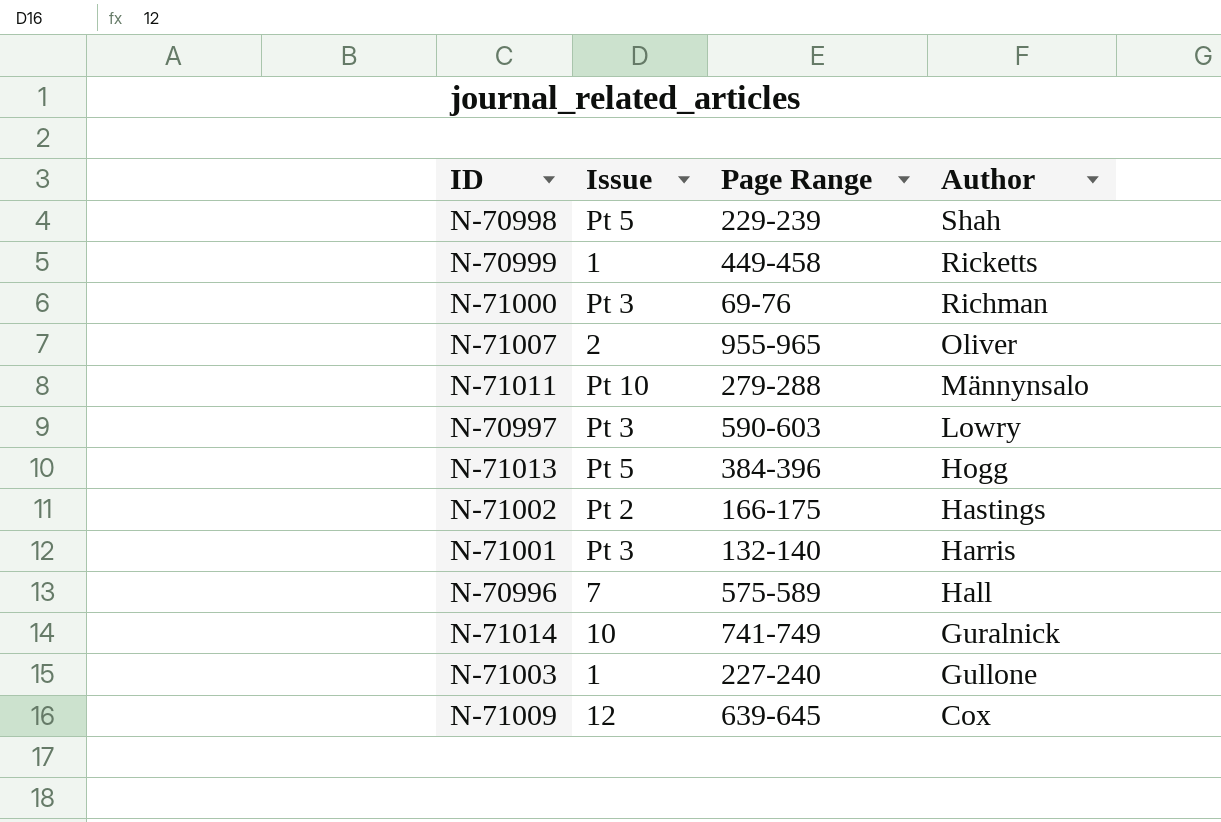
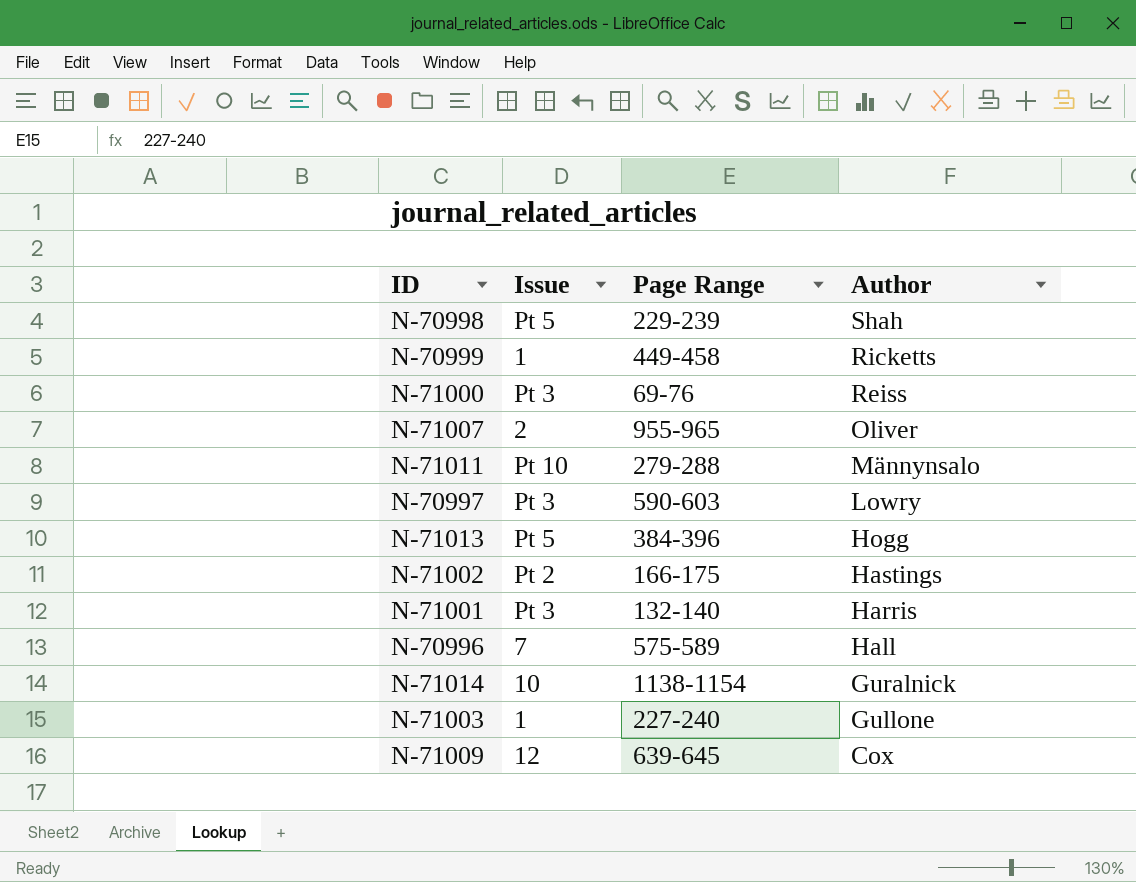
N-71000 | Author: Richman -> Reiss
N-71014 | Page Range: 741-749 -> 1138-1154

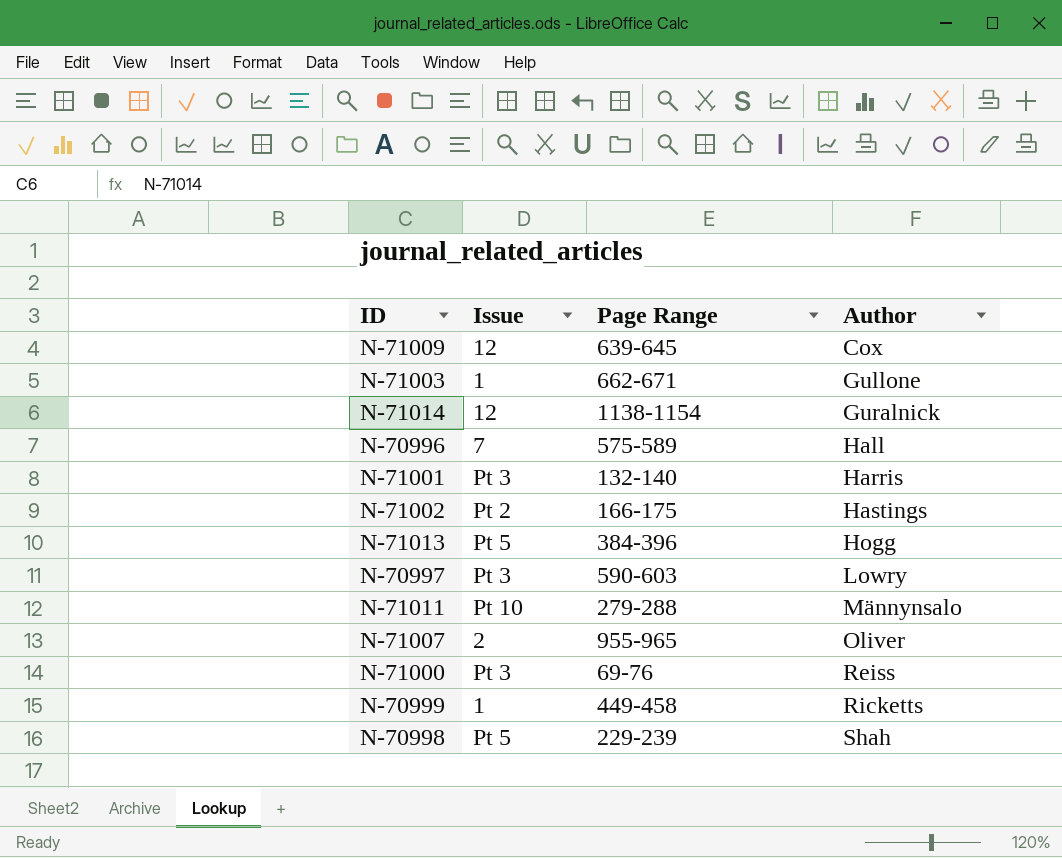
row order: Author descending -> Author ascending
N-71003 | Page Range: 227-240 -> 662-671
N-71014 | Issue: 10 -> 12

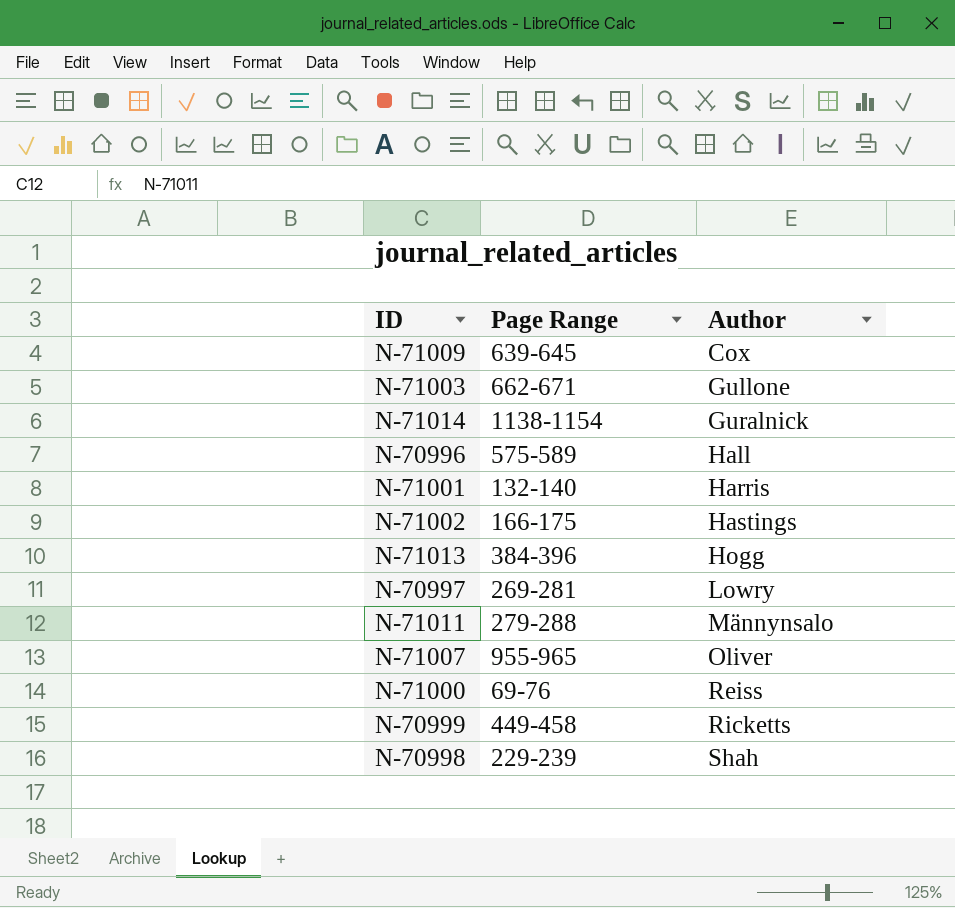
column Issue | position: 2 -> none
N-70997 | Page Range: 590-603 -> 269-281

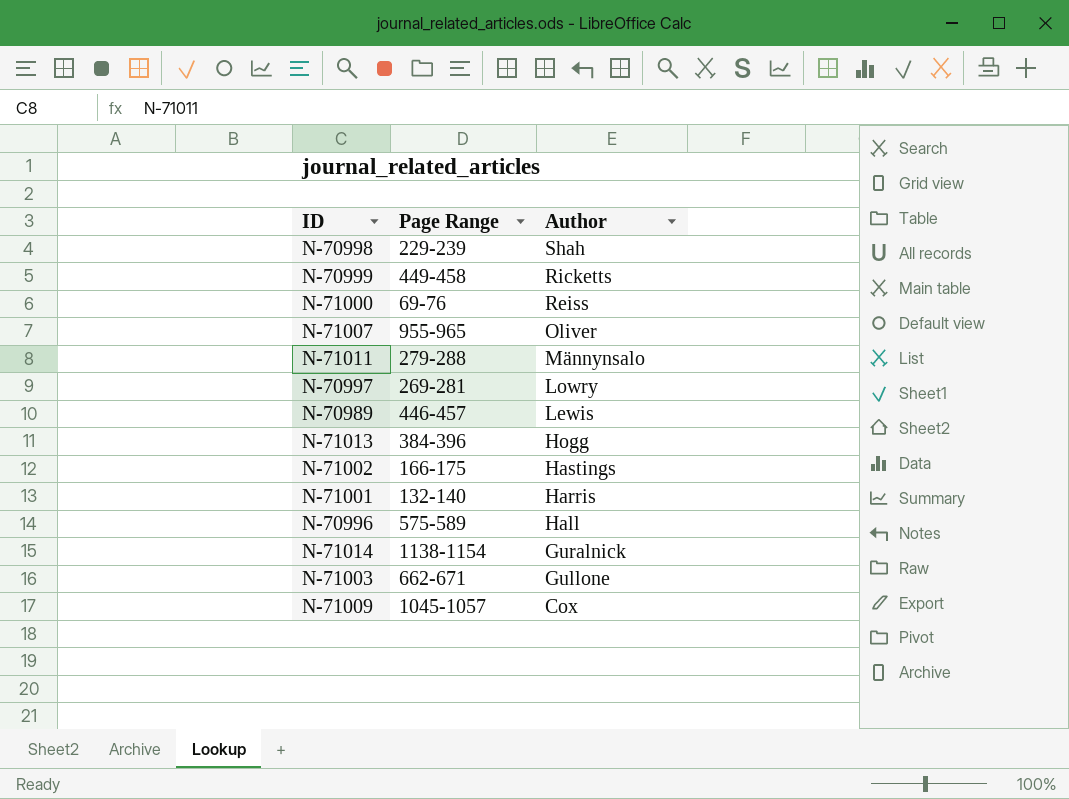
row order: Author ascending -> Author descending
row N-70989: none -> 446-457 | Lewis
N-71009 | Page Range: 639-645 -> 1045-1057

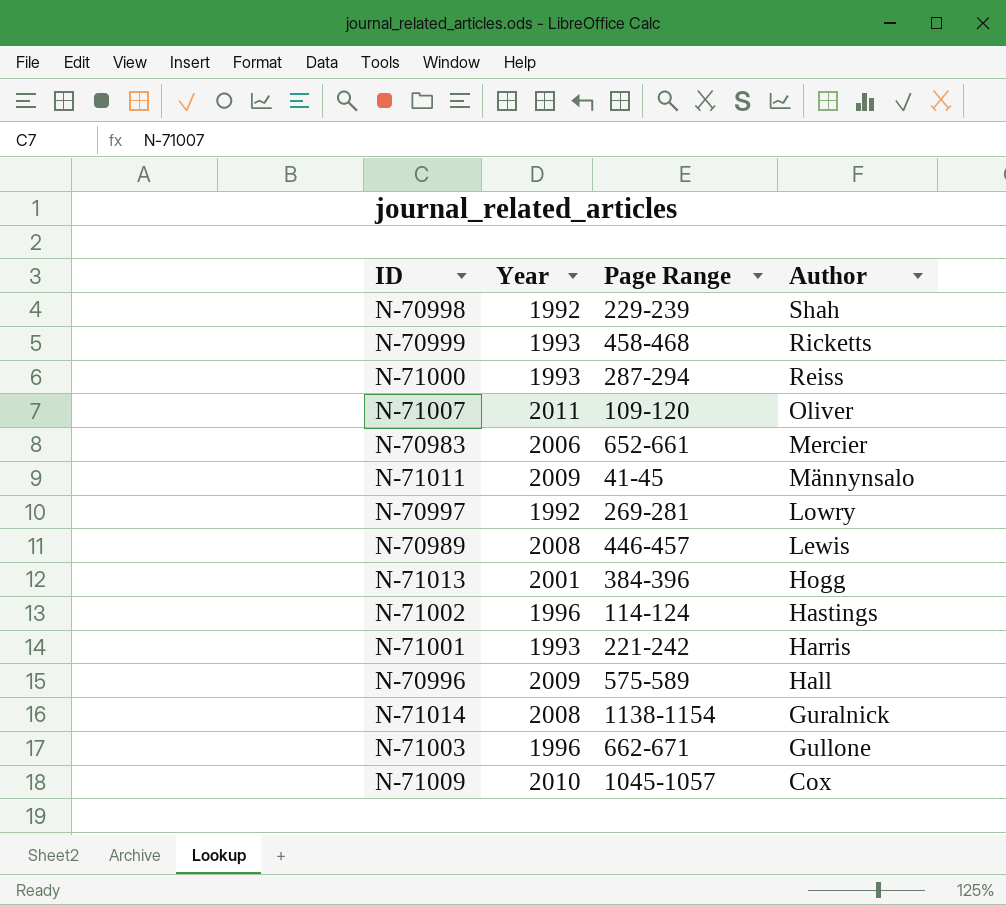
column Year | position: none -> 2
N-70999 | Page Range: 449-458 -> 458-468
N-71000 | Page Range: 69-76 -> 287-294
N-71007 | Page Range: 955-965 -> 109-120
row N-70983: none -> 2006 | 652-661 | Mercier
N-71011 | Page Range: 279-288 -> 41-45
N-71002 | Page Range: 166-175 -> 114-124
N-71001 | Page Range: 132-140 -> 221-242

